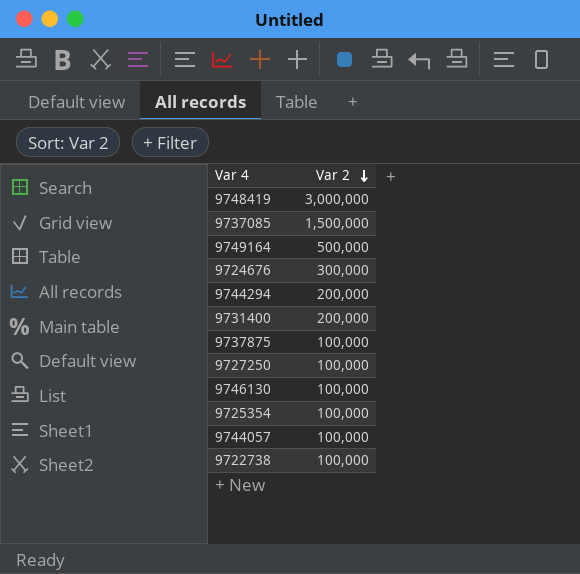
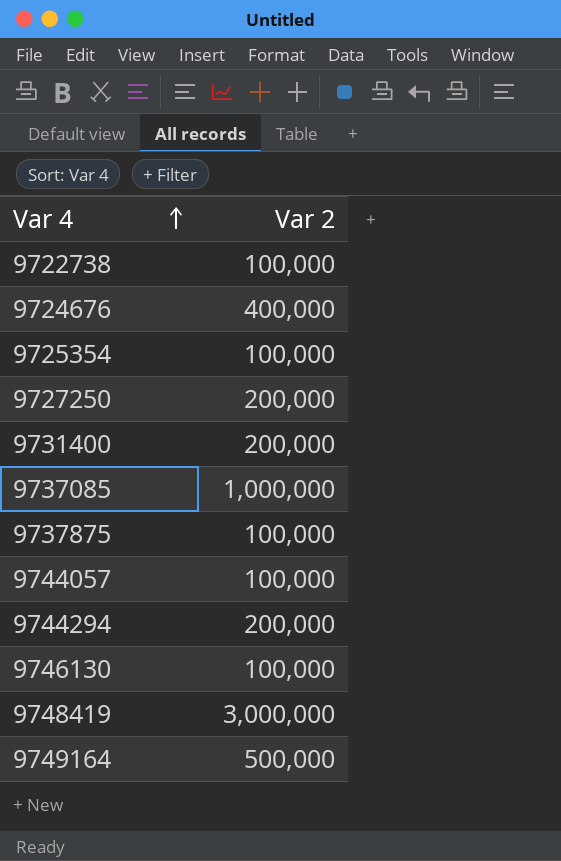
row order: Var 2 descending -> Var 4 ascending
9724676 | Var 2: 300,000 -> 400,000
9727250 | Var 2: 100,000 -> 200,000
9737085 | Var 2: 1,500,000 -> 1,000,000

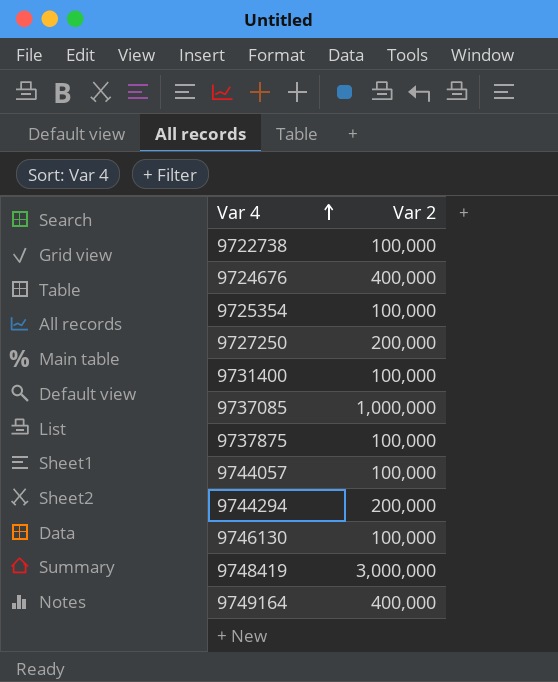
9731400 | Var 2: 200,000 -> 100,000
9749164 | Var 2: 500,000 -> 400,000

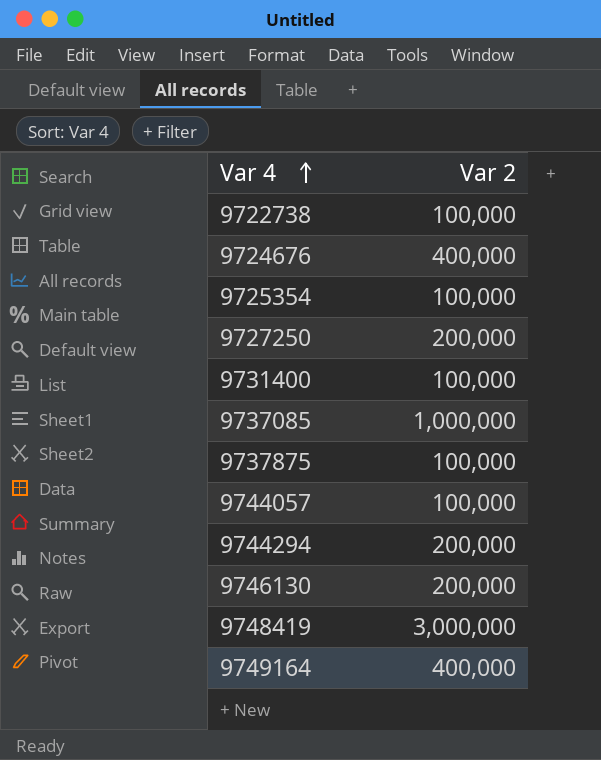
9746130 | Var 2: 100,000 -> 200,000

